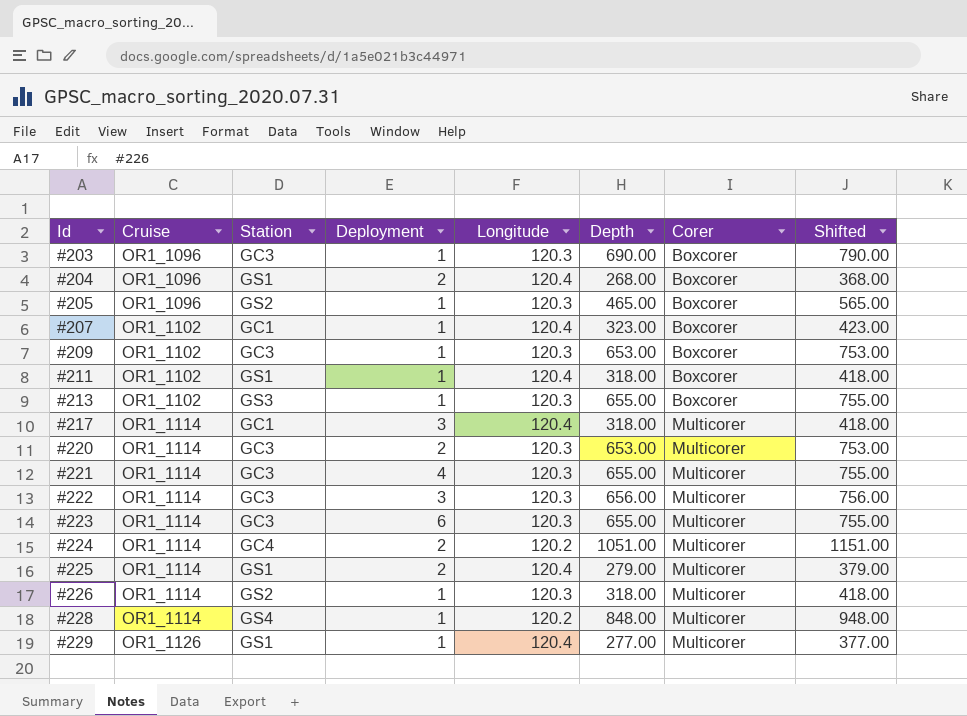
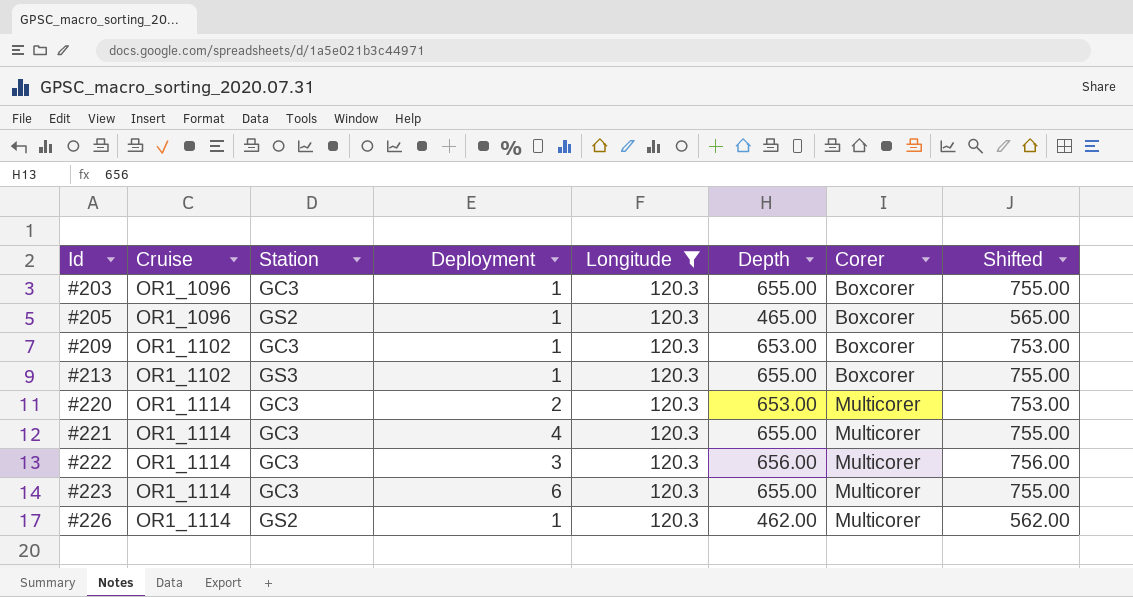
filter: none -> Longitude = 120.3
#203 | Depth: 690.00 -> 655.00
#203 | Shifted: 790.00 -> 755.00
#226 | Depth: 318.00 -> 462.00
#226 | Shifted: 418.00 -> 562.00

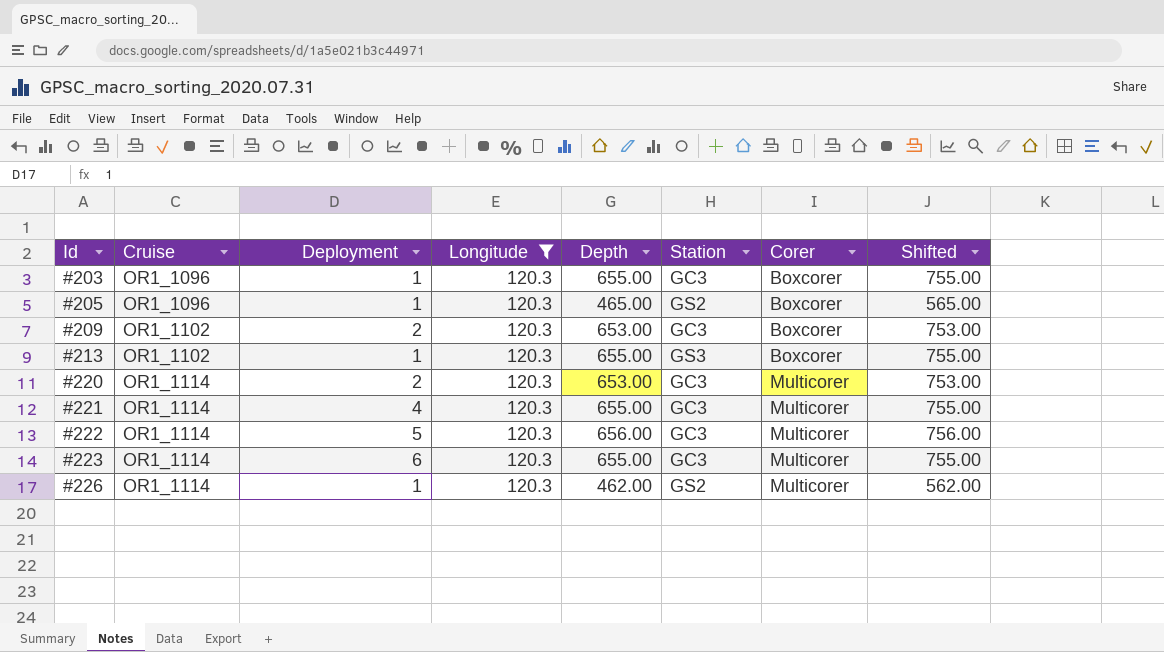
column Station | position: 3 -> 6
#209 | Deployment: 1 -> 2
#222 | Deployment: 3 -> 5

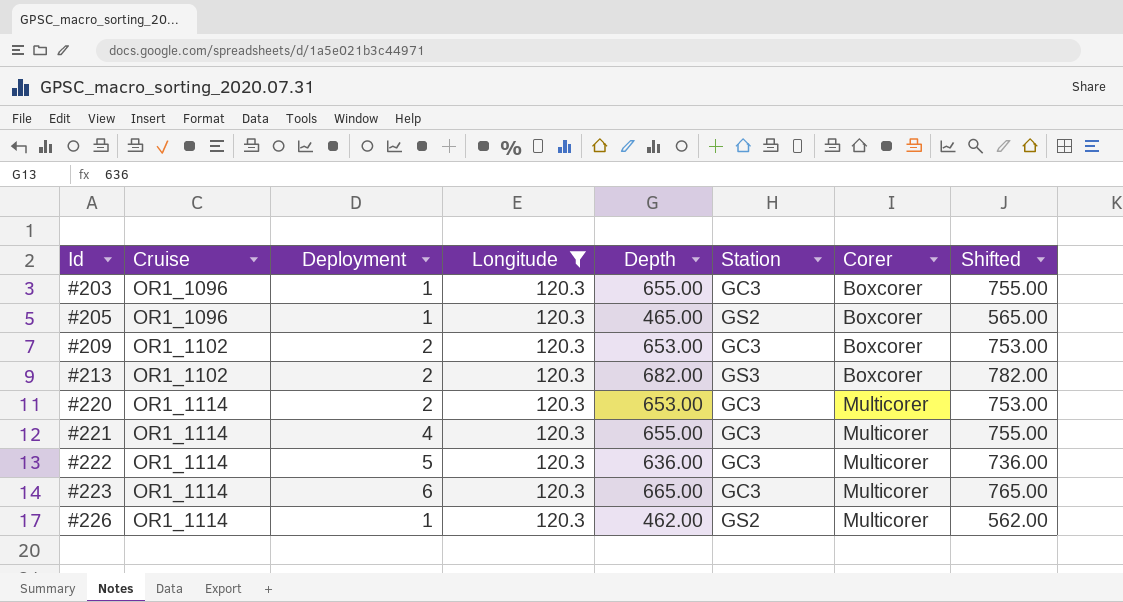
#213 | Deployment: 1 -> 2
#213 | Depth: 655.00 -> 682.00
#213 | Shifted: 755.00 -> 782.00
#222 | Depth: 656.00 -> 636.00
#222 | Shifted: 756.00 -> 736.00
#223 | Depth: 655.00 -> 665.00
#223 | Shifted: 755.00 -> 765.00

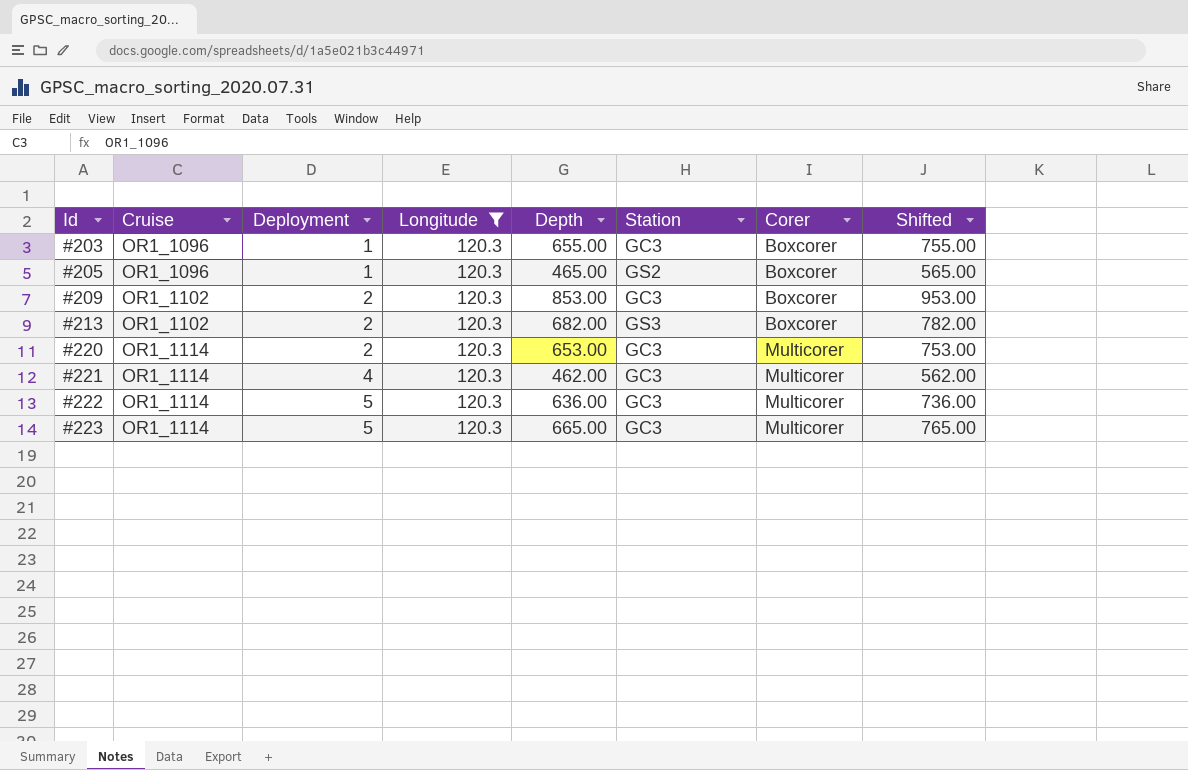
row #226: OR1_1114 | 1 | 120.3 | 462.00 | GS2 | Multicorer | 562.00 -> none
#209 | Depth: 653.00 -> 853.00
#209 | Shifted: 753.00 -> 953.00
#221 | Depth: 655.00 -> 462.00
#221 | Shifted: 755.00 -> 562.00
#223 | Deployment: 6 -> 5

